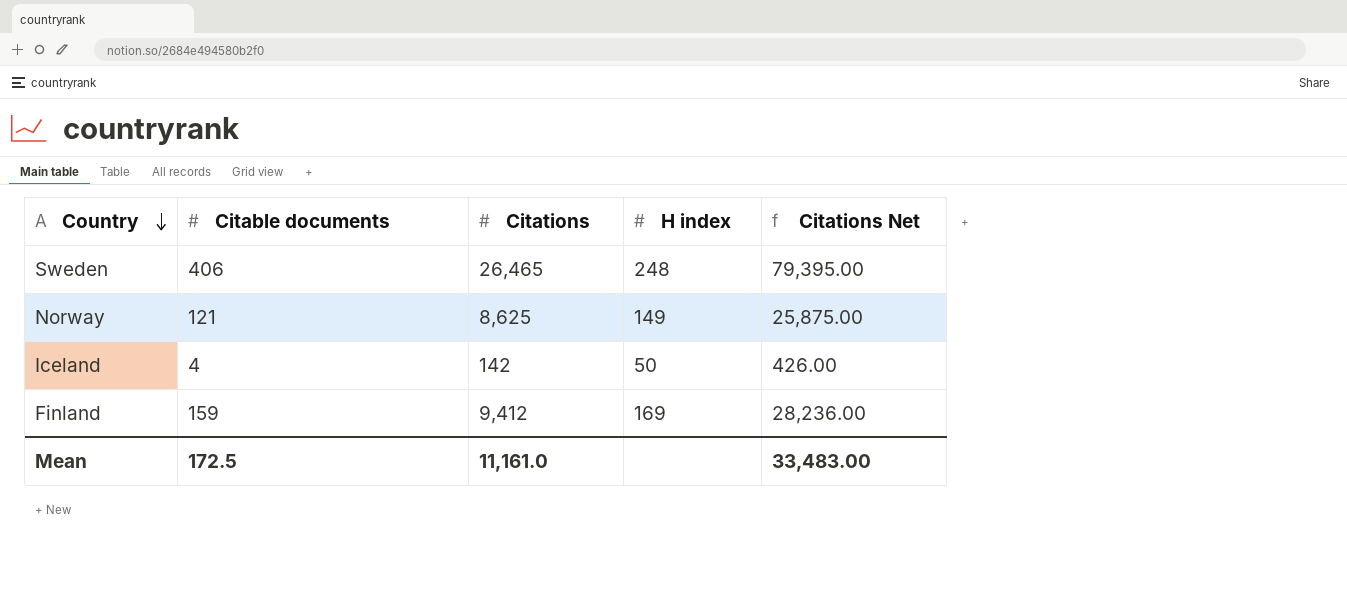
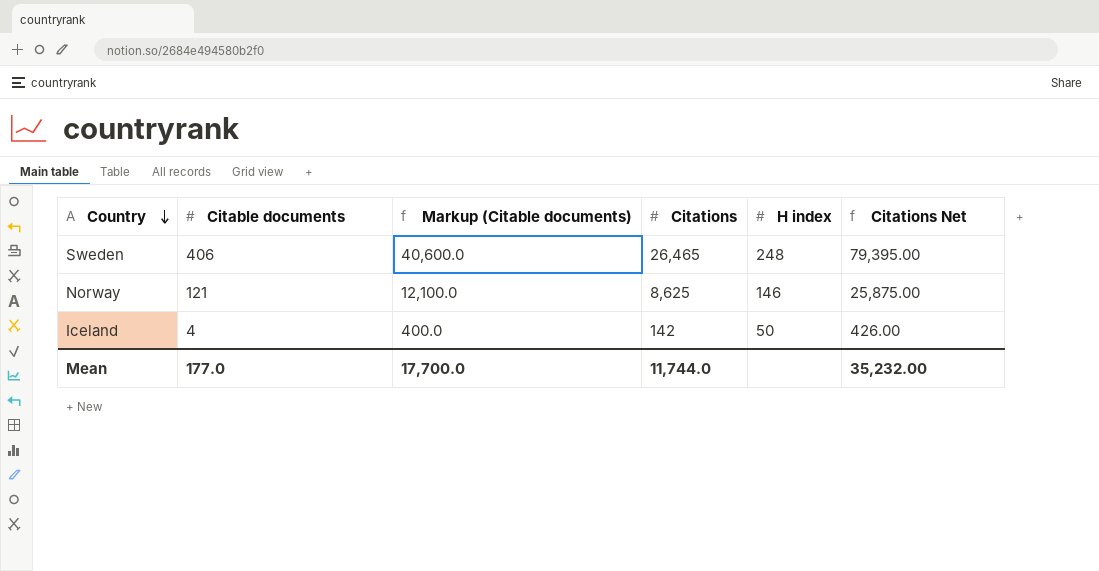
column Markup (Citable documents) | formula: none -> [Citable documents] * 100
row Finland: 159 | 9,412 | 169 | 28,236.00 -> none
Norway | H index: 149 -> 146
Mean | Citable documents: 172.5 -> 177.0
Mean | Citations: 11,161.0 -> 11,744.0
Mean | Citations Net: 33,483.00 -> 35,232.00

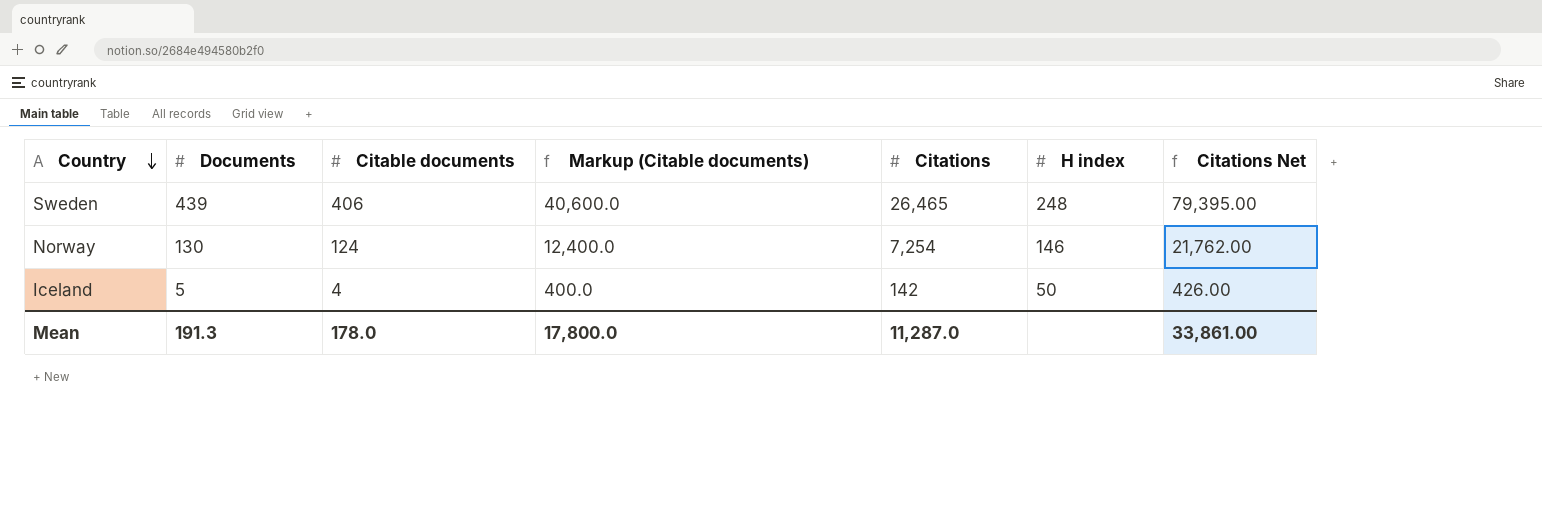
column Documents | position: none -> 2
Norway | Citable documents: 121 -> 124
Norway | Markup (Citable documents): 12,100.0 -> 12,400.0
Norway | Citations: 8,625 -> 7,254
Norway | Citations Net: 25,875.00 -> 21,762.00
Mean | Citable documents: 177.0 -> 178.0
Mean | Markup (Citable documents): 17,700.0 -> 17,800.0
Mean | Citations: 11,744.0 -> 11,287.0
Mean | Citations Net: 35,232.00 -> 33,861.00

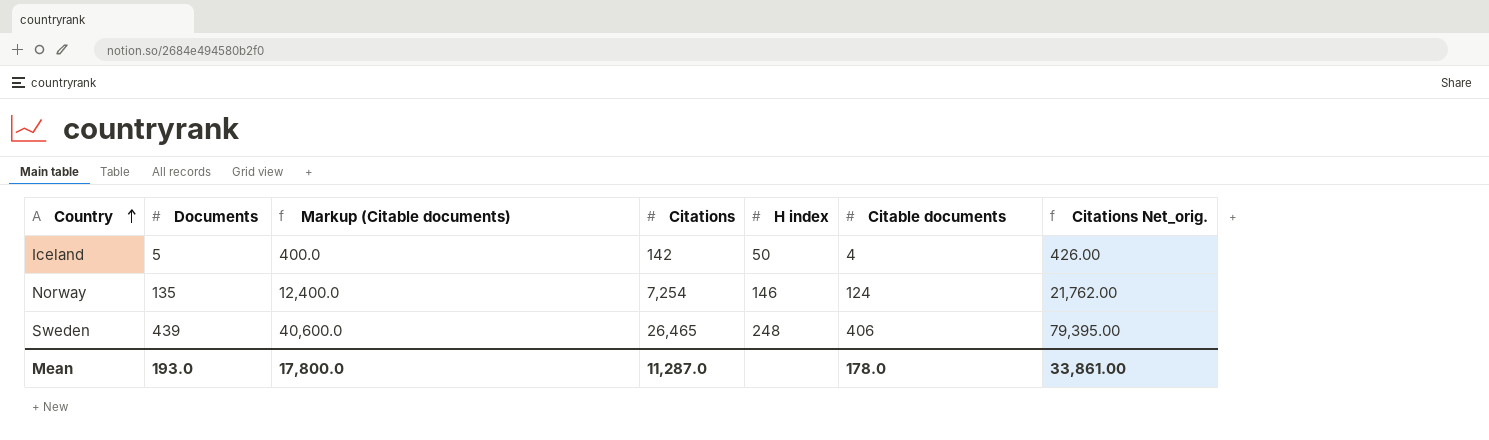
row order: Country descending -> Country ascending
column Citable documents | position: 3 -> 6
column name: Citations Net -> Citations Net_orig.
Norway | Documents: 130 -> 135
Mean | Documents: 191.3 -> 193.0

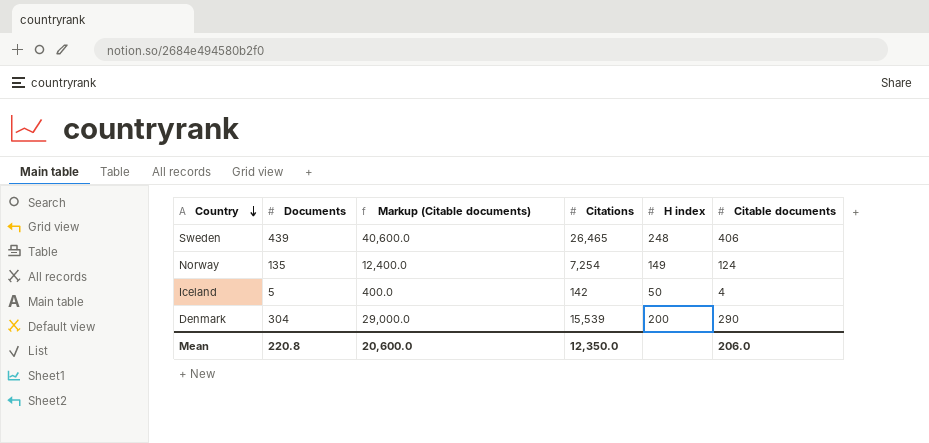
row order: Country ascending -> Country descending
column Citations Net_orig. | formula: [Citations] * 3 -> none
Norway | H index: 146 -> 149
row Denmark: none -> 304 | 29,000.0 | 15,539 | 200 | 290
Mean | Documents: 193.0 -> 220.8
Mean | Markup (Citable documents): 17,800.0 -> 20,600.0
Mean | Citations: 11,287.0 -> 12,350.0
Mean | Citable documents: 178.0 -> 206.0

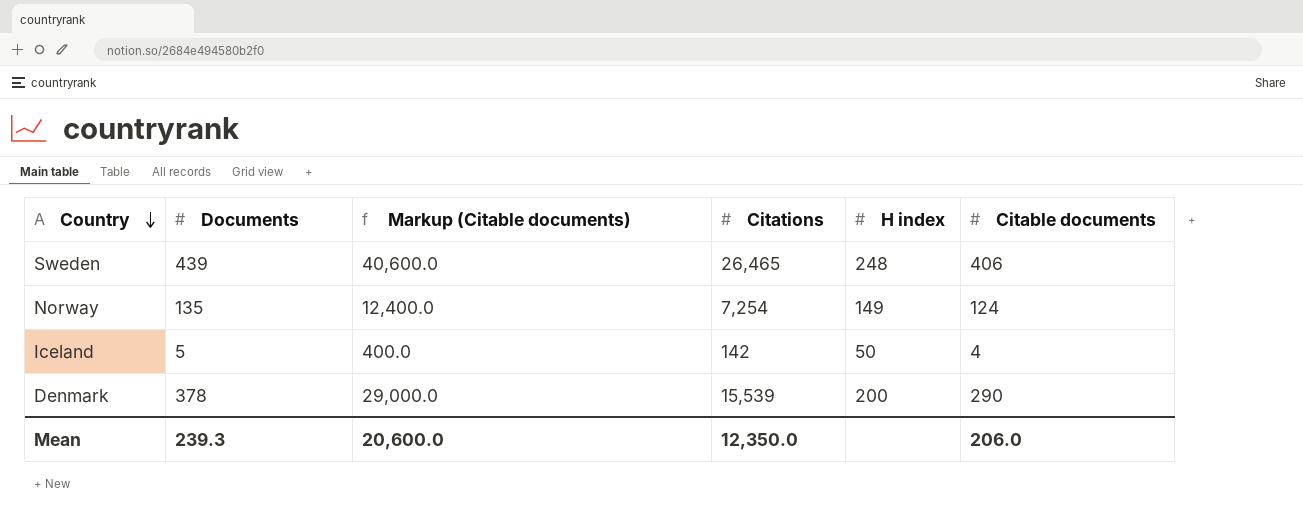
Denmark | Documents: 304 -> 378
Mean | Documents: 220.8 -> 239.3

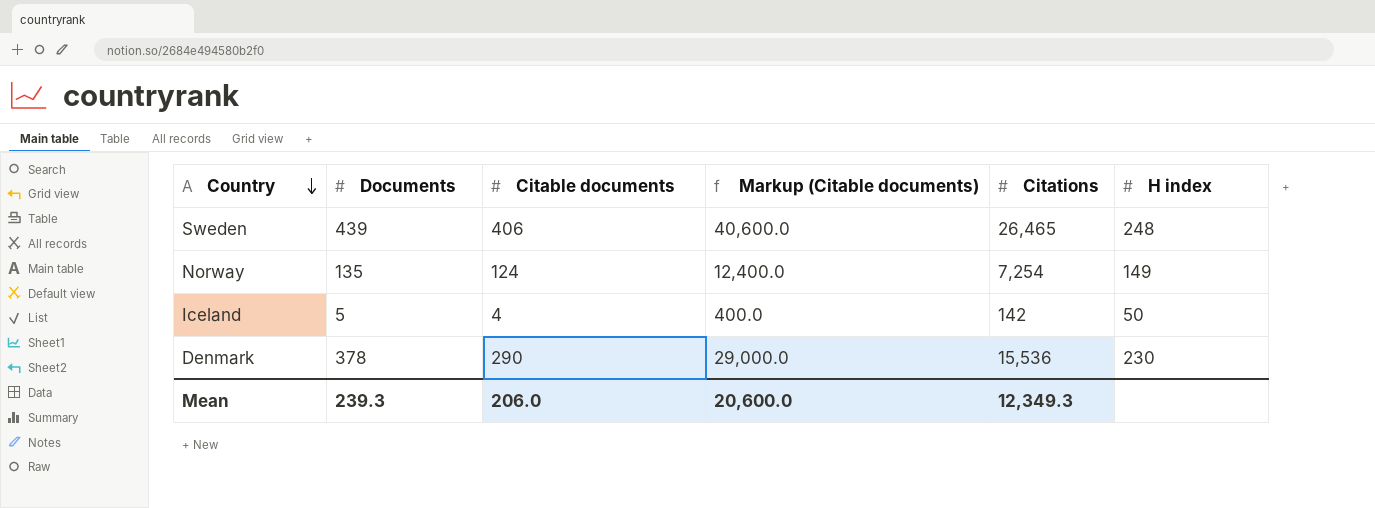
column Citable documents | position: 6 -> 3
Denmark | Citations: 15,539 -> 15,536
Denmark | H index: 200 -> 230
Mean | Citations: 12,350.0 -> 12,349.3

